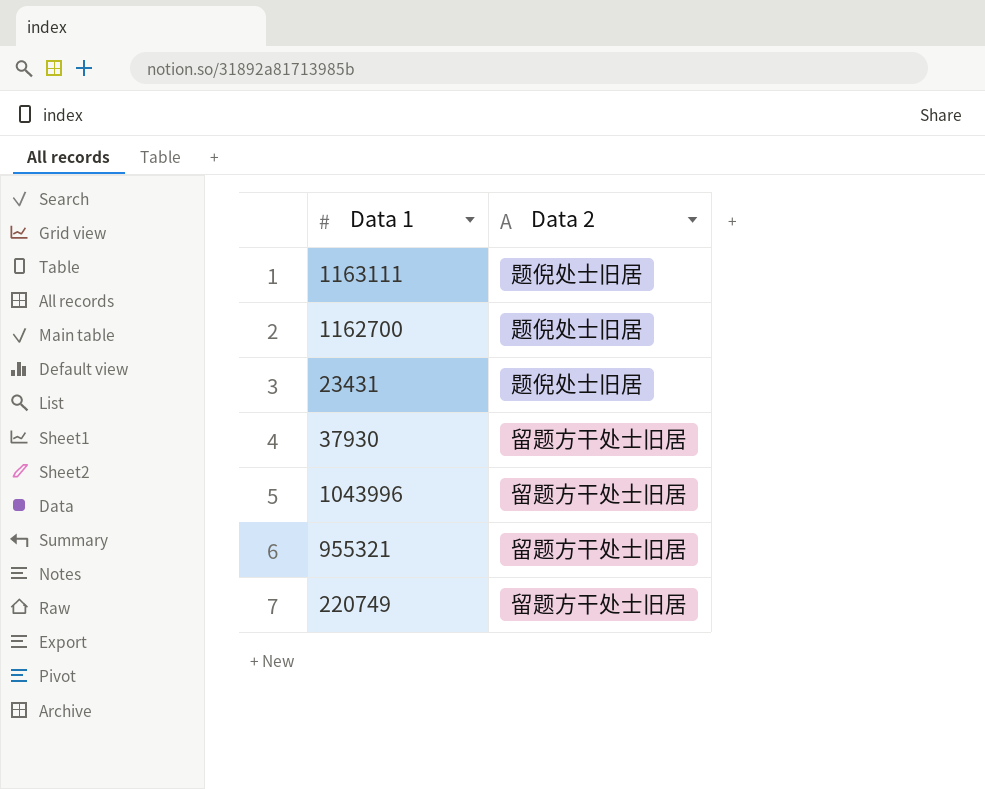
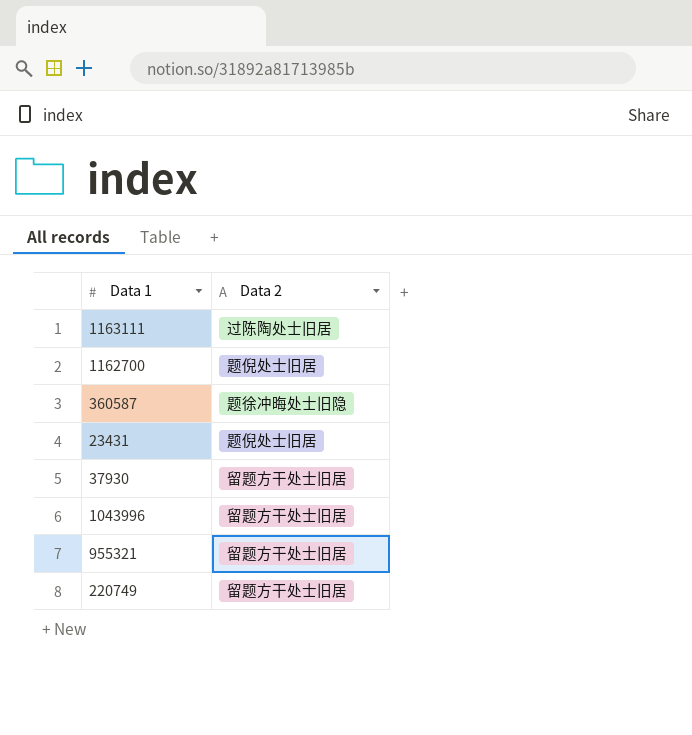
1163111 | Data 2: 题倪处士旧居 -> 过陈陶处士旧居
row 360587: none -> 题徐冲晦处士旧隐

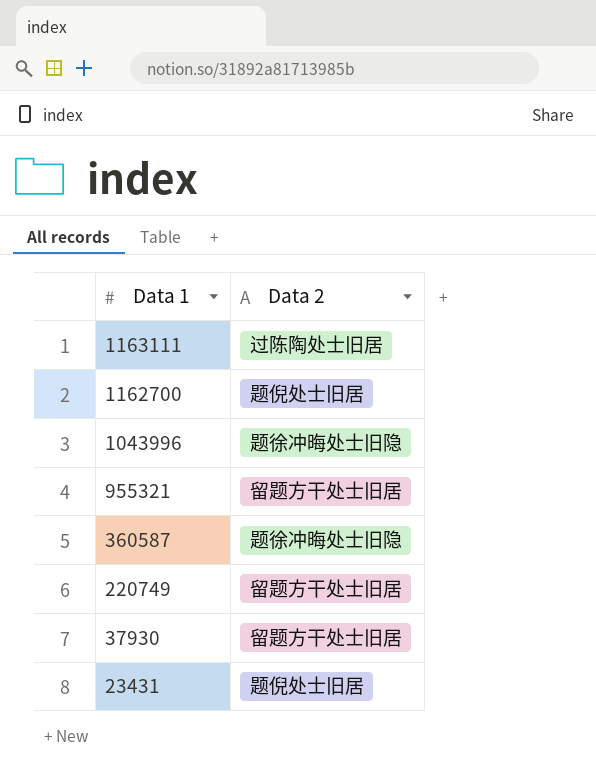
row order: none -> Data 1 descending
1043996 | Data 2: 留题方干处士旧居 -> 题徐冲晦处士旧隐

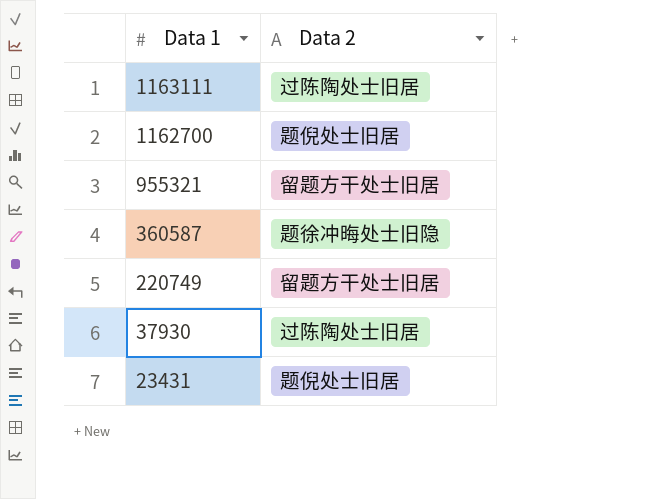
row 1043996: 题徐冲晦处士旧隐 -> none
37930 | Data 2: 留题方干处士旧居 -> 过陈陶处士旧居

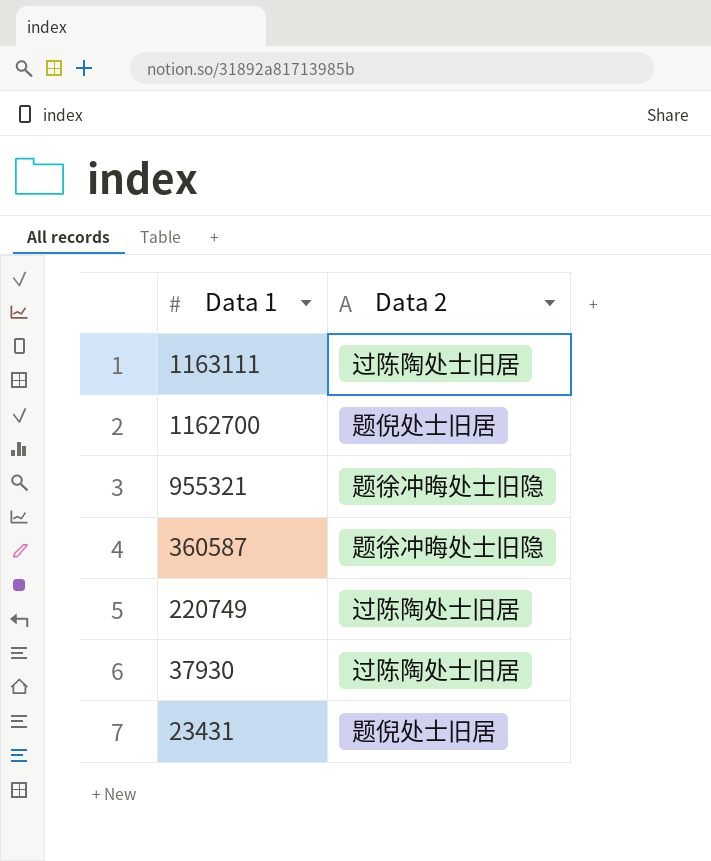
955321 | Data 2: 留题方干处士旧居 -> 题徐冲晦处士旧隐
220749 | Data 2: 留题方干处士旧居 -> 过陈陶处士旧居

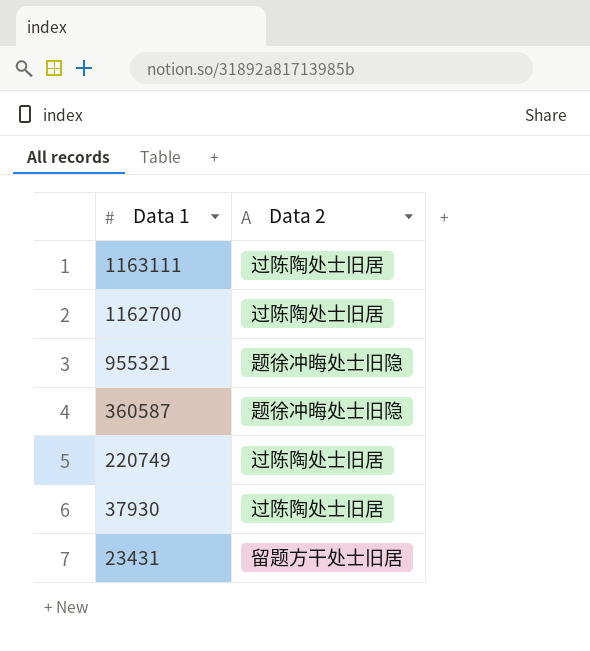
1162700 | Data 2: 题倪处士旧居 -> 过陈陶处士旧居
23431 | Data 2: 题倪处士旧居 -> 留题方干处士旧居

